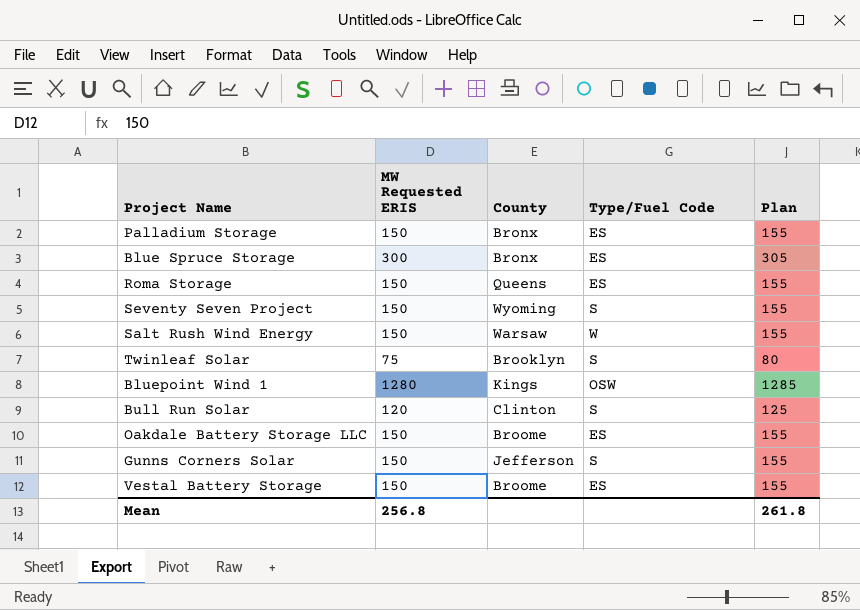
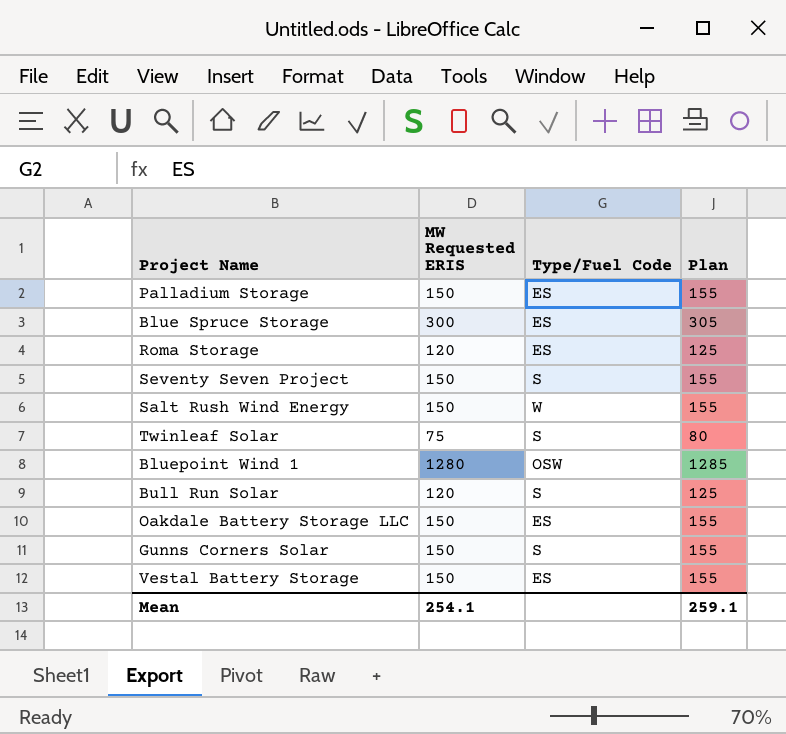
column County | position: 3 -> none
Roma Storage | MW Requested ERIS: 150 -> 120
Roma Storage | Plan: 155 -> 125
Mean | MW Requested ERIS: 256.8 -> 254.1
Mean | Plan: 261.8 -> 259.1

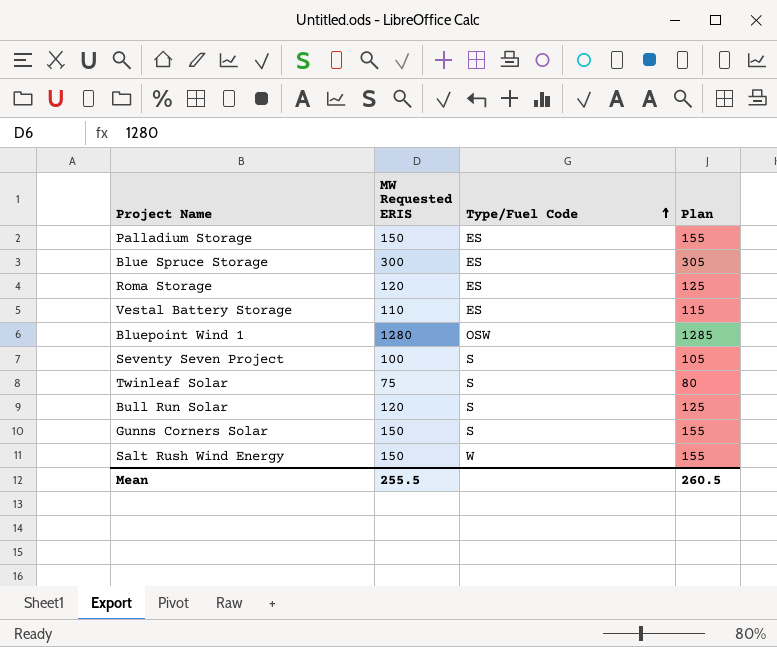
row order: none -> Type/Fuel Code ascending
row Oakdale Battery Storage LLC: 150 | ES | 155 -> none
Vestal Battery Storage | MW Requested ERIS: 150 -> 110
Vestal Battery Storage | Plan: 155 -> 115
Seventy Seven Project | MW Requested ERIS: 150 -> 100
Seventy Seven Project | Plan: 155 -> 105
Mean | MW Requested ERIS: 254.1 -> 255.5
Mean | Plan: 259.1 -> 260.5

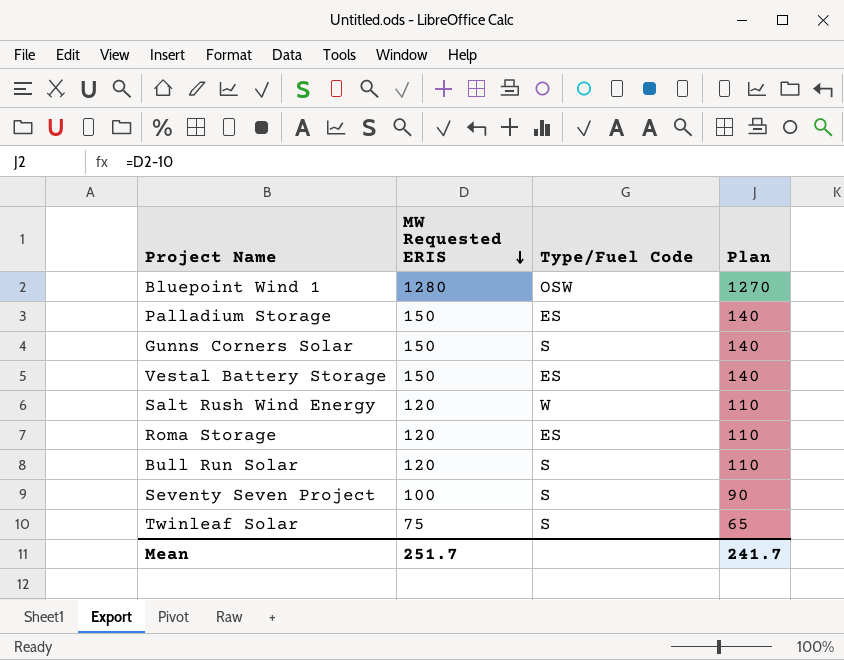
row order: Type/Fuel Code ascending -> MW Requested ERIS descending
column Plan | formula: [MW Requested ERIS] + 5 -> [MW Requested ERIS] - 10
row Blue Spruce Storage: 300 | ES | 305 -> none
Vestal Battery Storage | MW Requested ERIS: 110 -> 150
Salt Rush Wind Energy | MW Requested ERIS: 150 -> 120
Mean | MW Requested ERIS: 255.5 -> 251.7
Mean | Plan: 260.5 -> 241.7

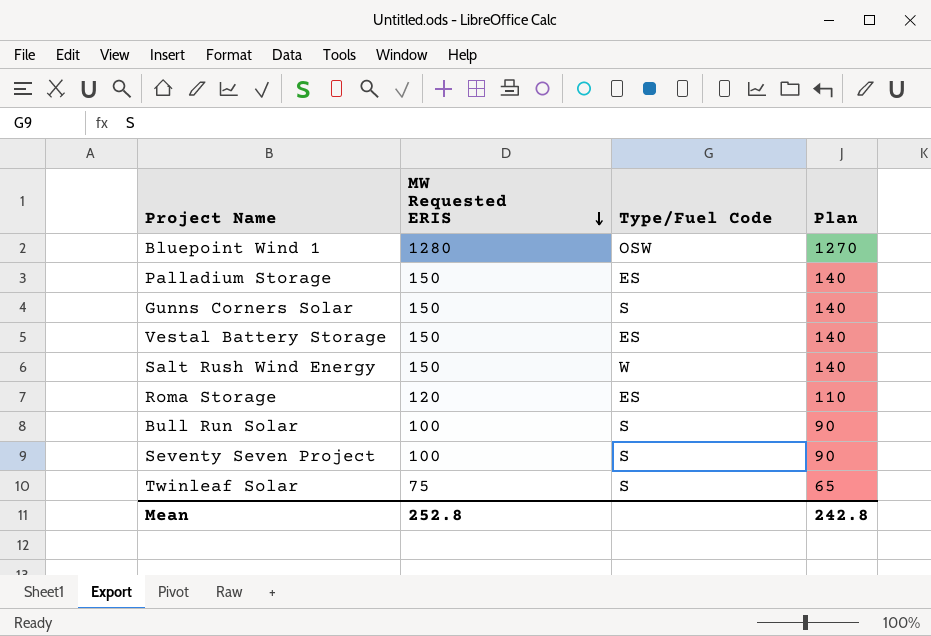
Salt Rush Wind Energy | MW Requested ERIS: 120 -> 150
Salt Rush Wind Energy | Plan: 110 -> 140
Bull Run Solar | MW Requested ERIS: 120 -> 100
Bull Run Solar | Plan: 110 -> 90
Mean | MW Requested ERIS: 251.7 -> 252.8
Mean | Plan: 241.7 -> 242.8

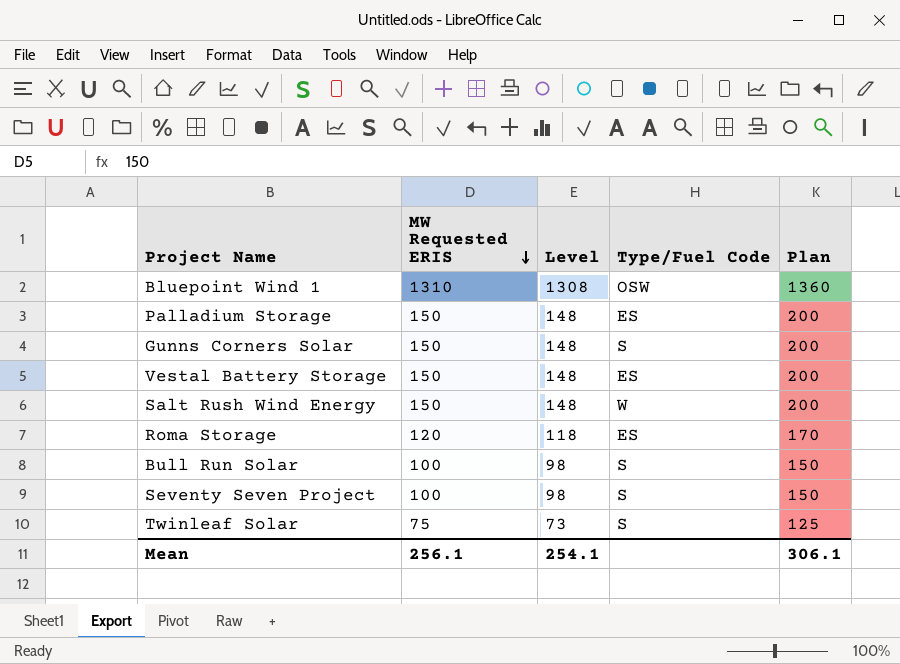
column Level | formula: none -> [MW Requested ERIS] - 2
column Plan | formula: [MW Requested ERIS] - 10 -> [MW Requested ERIS] + 50
Bluepoint Wind 1 | MW Requested ERIS: 1280 -> 1310
Mean | MW Requested ERIS: 252.8 -> 256.1
Mean | Plan: 242.8 -> 306.1

